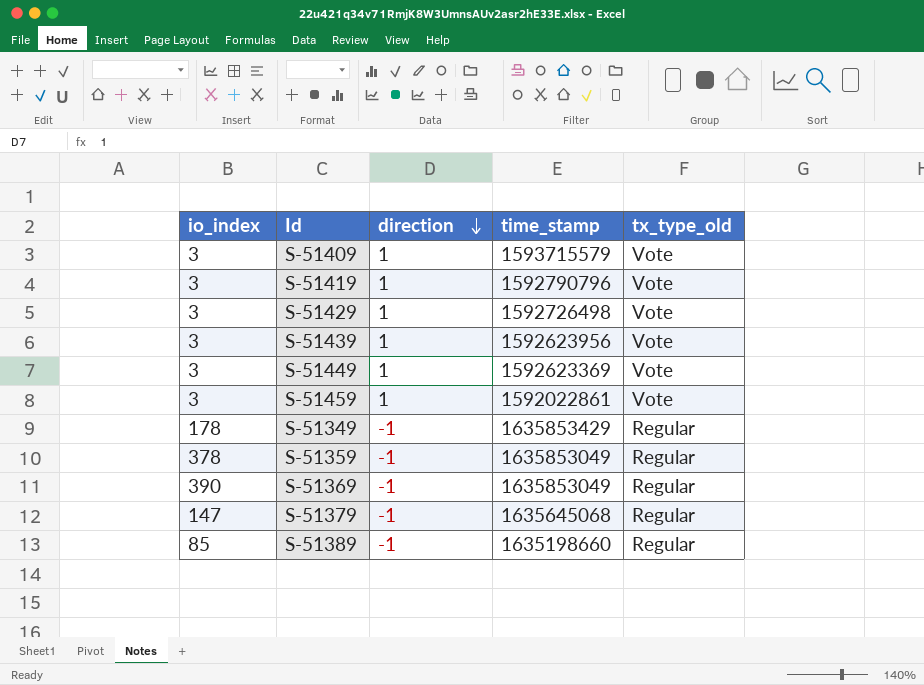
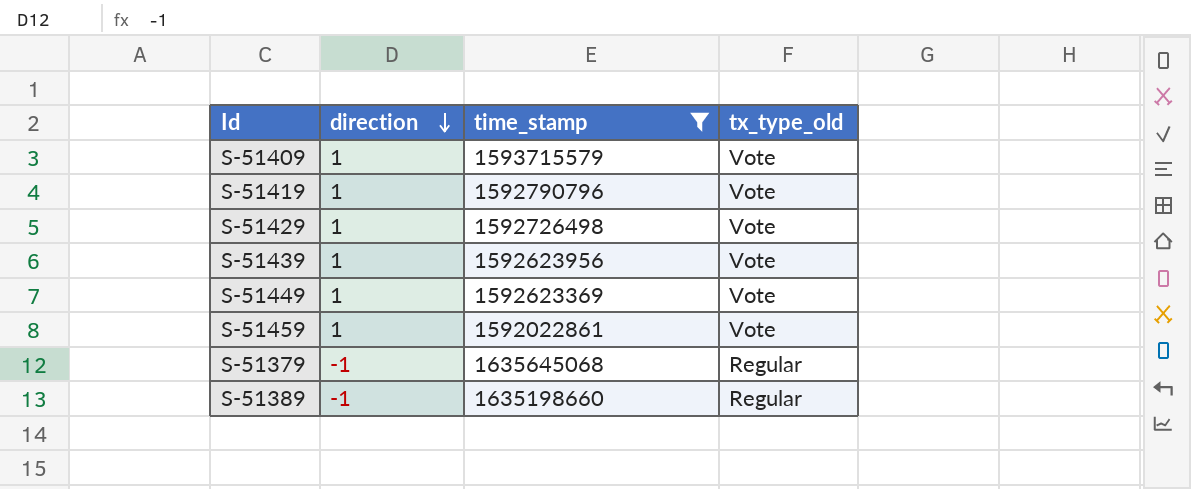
filter: none -> time_stamp <= 1635645068
column io_index | position: 1 -> none

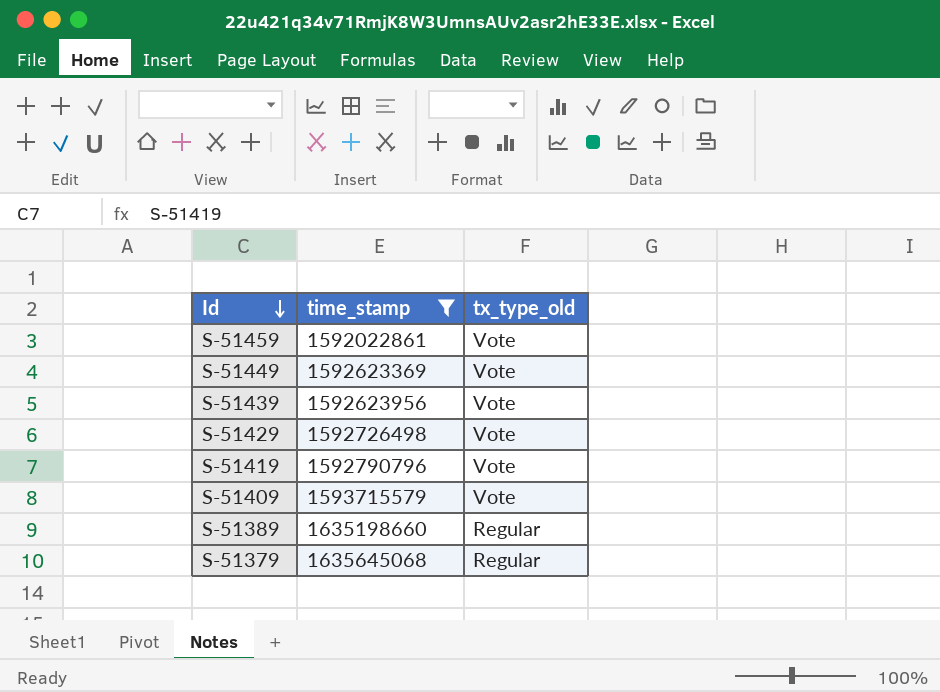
row order: direction descending -> Id descending
column direction | position: 2 -> none

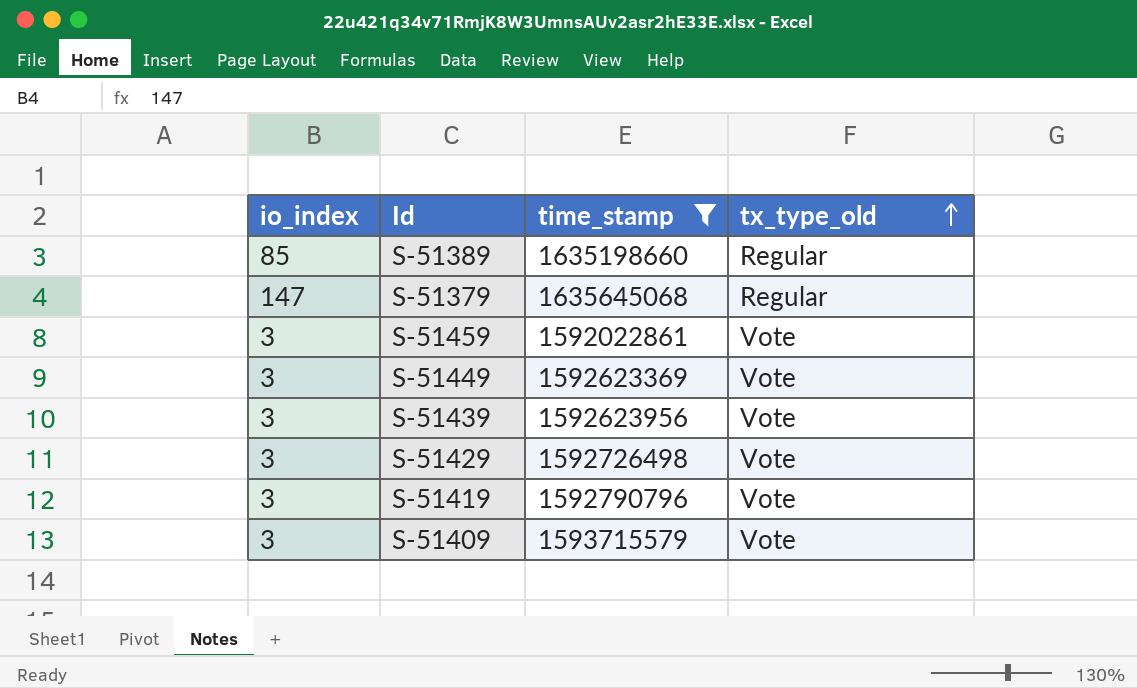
row order: Id descending -> tx_type_old ascending
column io_index | position: none -> 1

